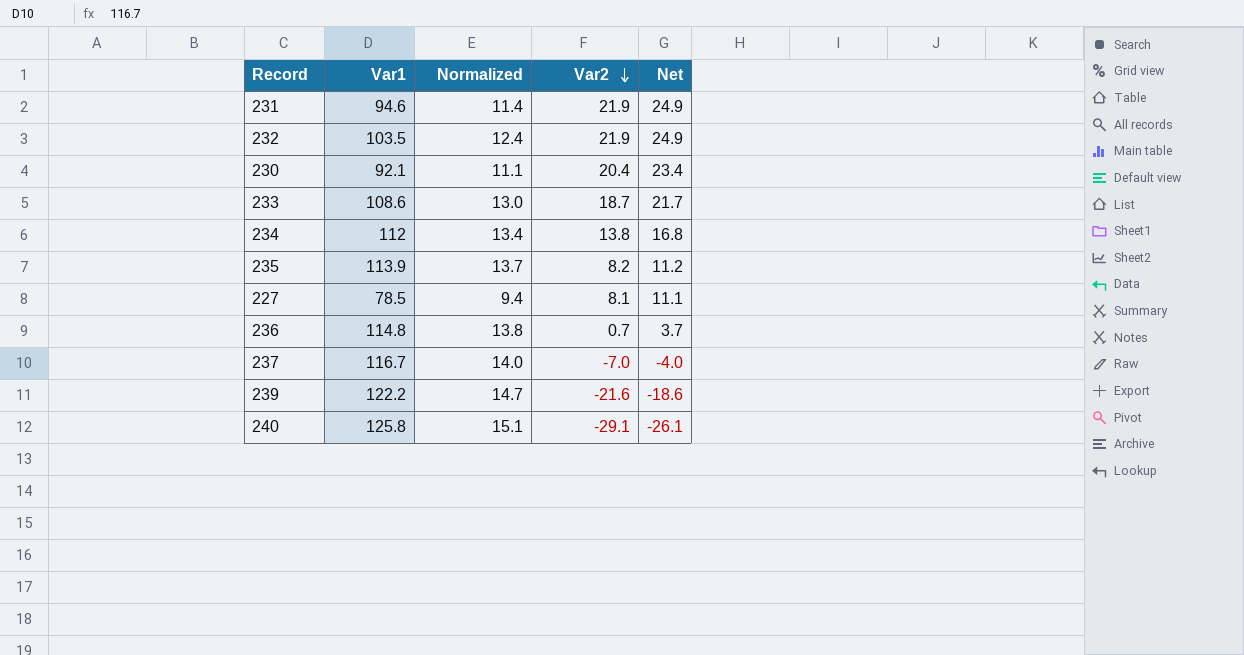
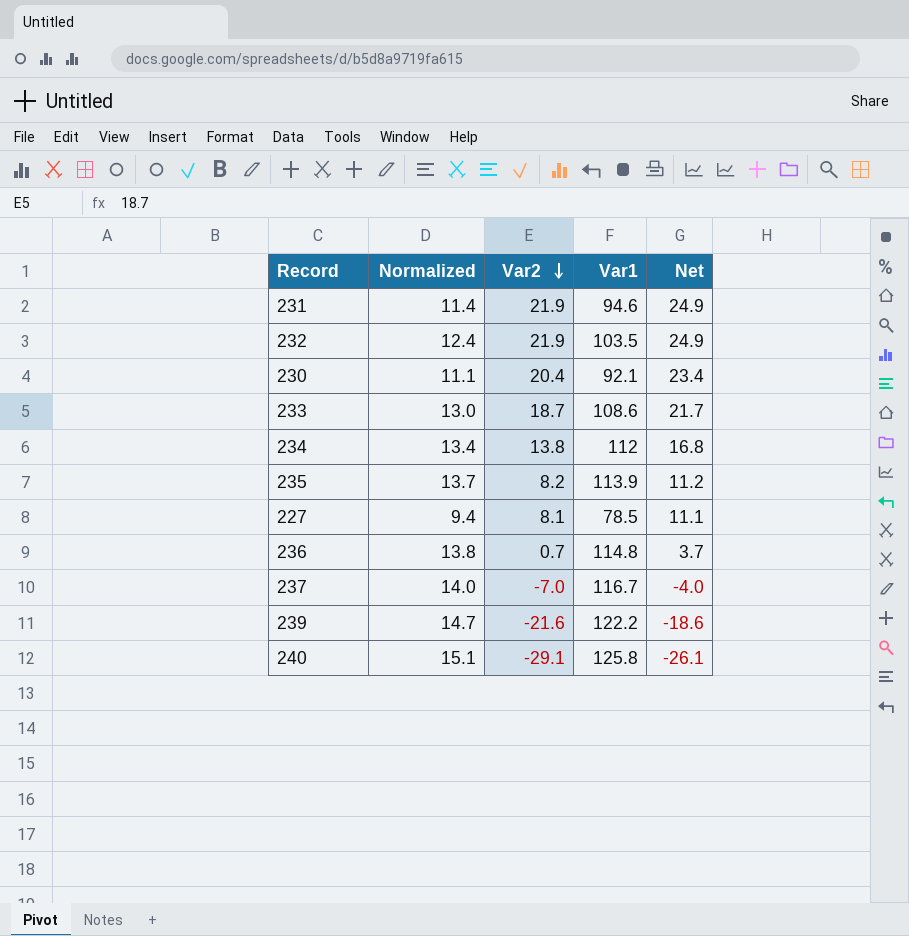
column Var1 | position: 2 -> 4

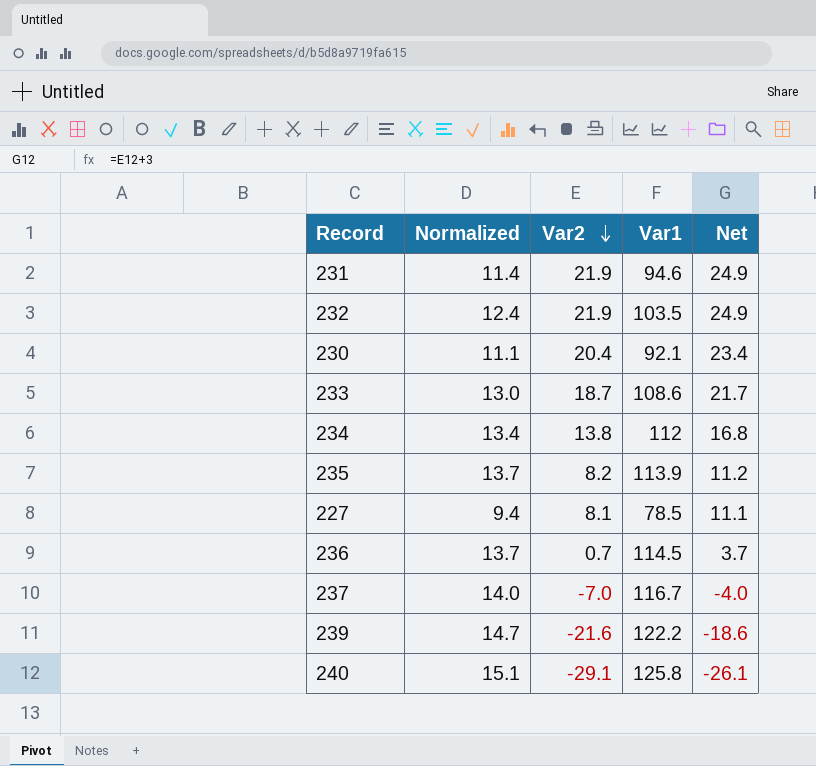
236 | Normalized: 13.8 -> 13.7
236 | Var1: 114.8 -> 114.5

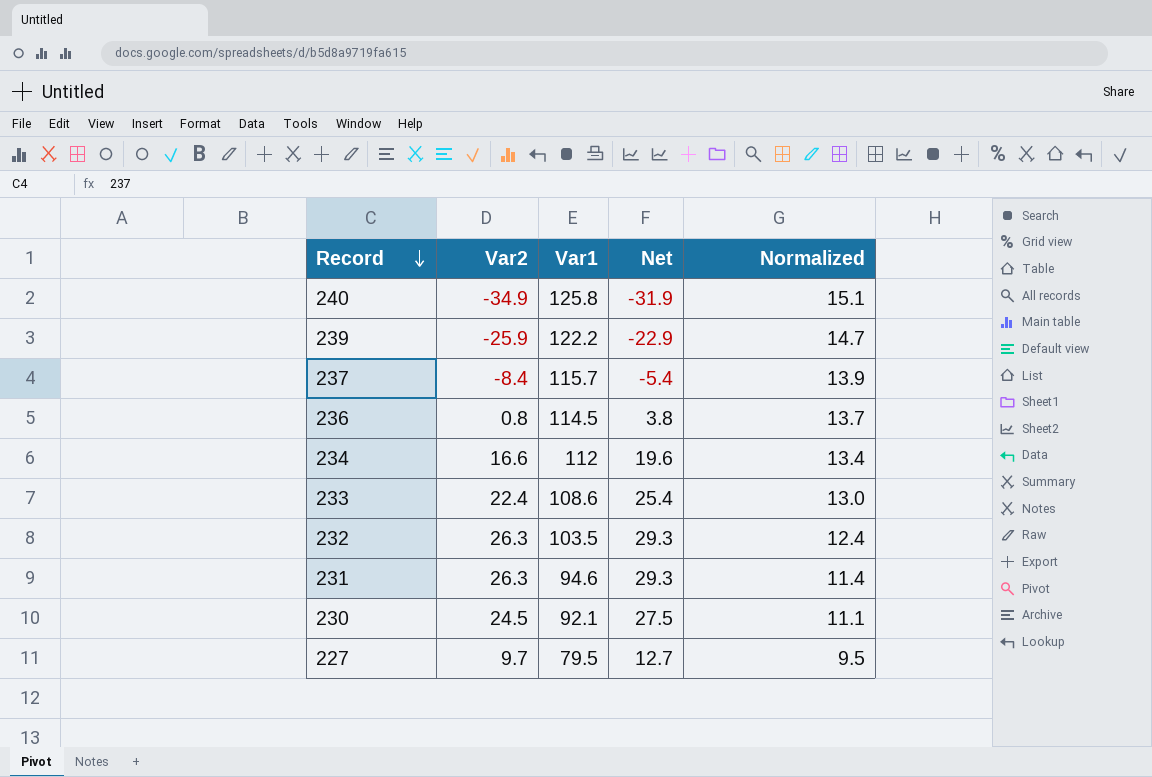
row order: Var2 descending -> Record descending
column Normalized | position: 2 -> 5
row 235: 13.7 | 8.2 | 113.9 | 11.2 -> none
240 | Var2: -29.1 -> -34.9
240 | Net: -26.1 -> -31.9
239 | Var2: -21.6 -> -25.9
239 | Net: -18.6 -> -22.9
237 | Var2: -7.0 -> -8.4
237 | Var1: 116.7 -> 115.7
237 | Net: -4.0 -> -5.4
237 | Normalized: 14.0 -> 13.9
236 | Var2: 0.7 -> 0.8
236 | Net: 3.7 -> 3.8
234 | Var2: 13.8 -> 16.6
234 | Net: 16.8 -> 19.6
233 | Var2: 18.7 -> 22.4
233 | Net: 21.7 -> 25.4
232 | Var2: 21.9 -> 26.3
232 | Net: 24.9 -> 29.3
231 | Var2: 21.9 -> 26.3
231 | Net: 24.9 -> 29.3
230 | Var2: 20.4 -> 24.5
230 | Net: 23.4 -> 27.5
227 | Var2: 8.1 -> 9.7
227 | Var1: 78.5 -> 79.5
227 | Net: 11.1 -> 12.7
227 | Normalized: 9.4 -> 9.5

